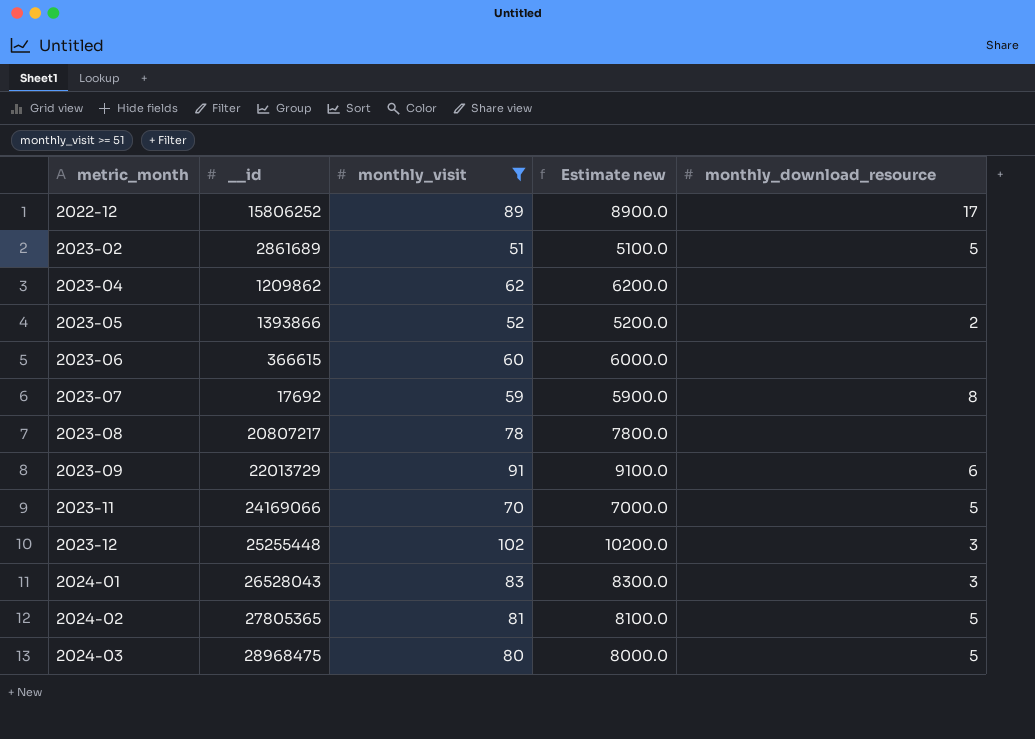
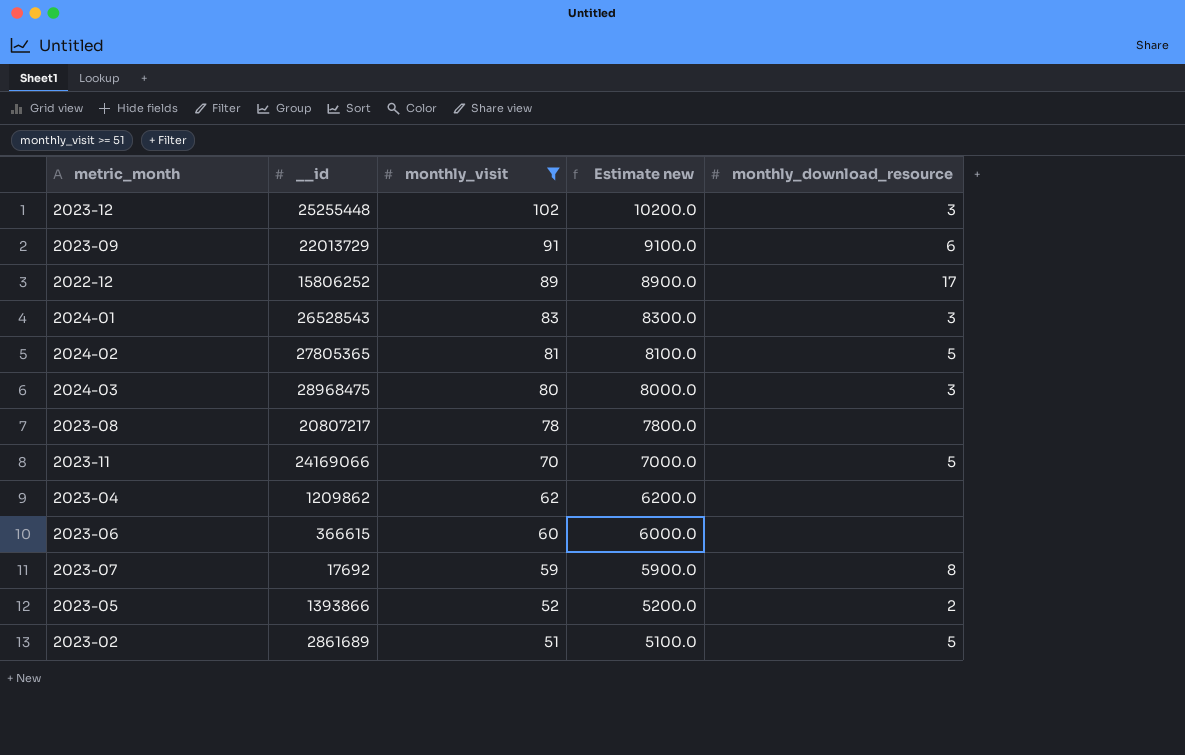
row order: metric_month ascending -> monthly_visit descending
2024-01 | __id: 26528043 -> 26528543
2024-03 | monthly_download_resource: 5 -> 3

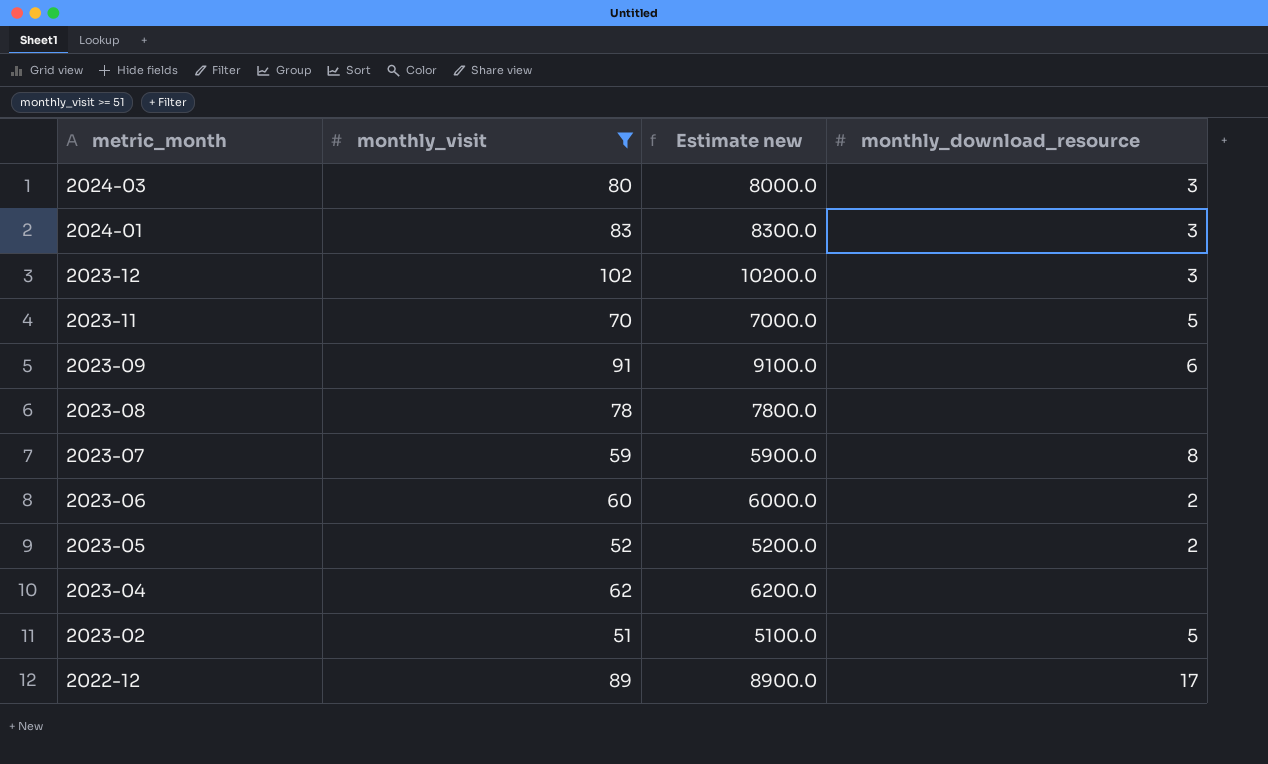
row order: monthly_visit descending -> metric_month descending
column __id | position: 2 -> none
row 2024-02: 27805365 | 81 | 8100.0 | 5 -> none
2023-06 | monthly_download_resource: none -> 2

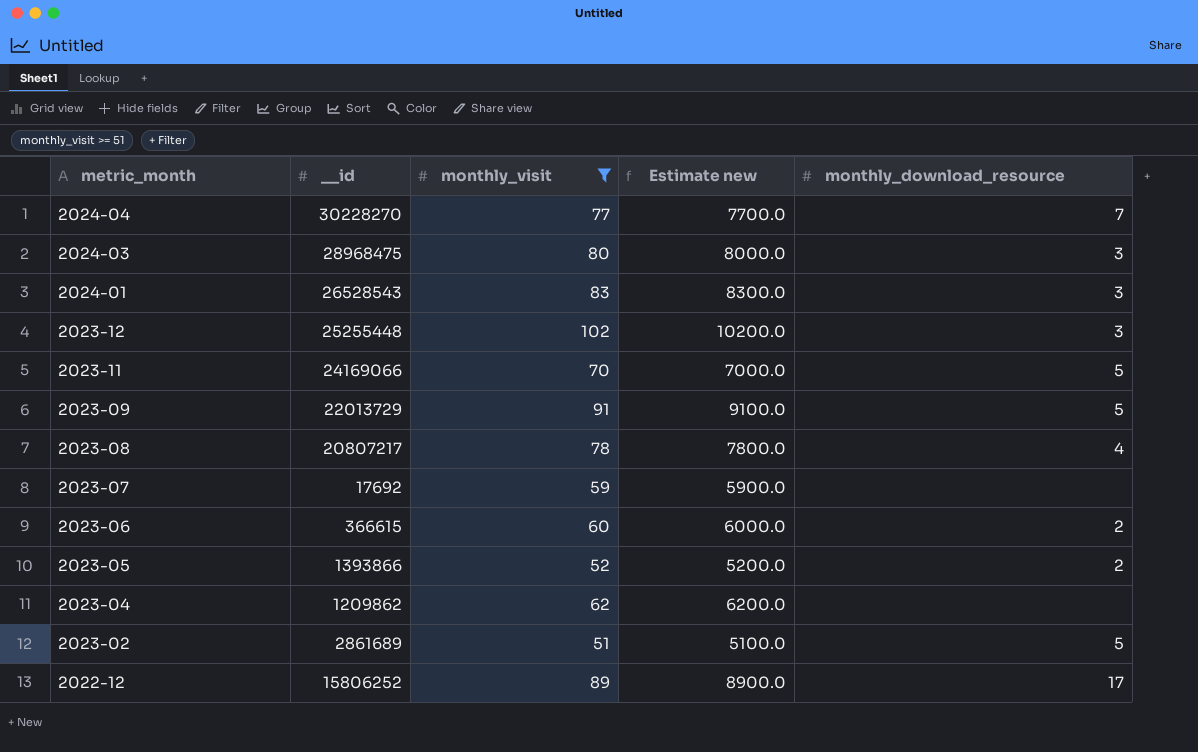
column __id | position: none -> 2
row 2024-04: none -> 30228270 | 77 | 7700.0 | 7
2023-09 | monthly_download_resource: 6 -> 5
2023-08 | monthly_download_resource: none -> 4
2023-07 | monthly_download_resource: 8 -> none

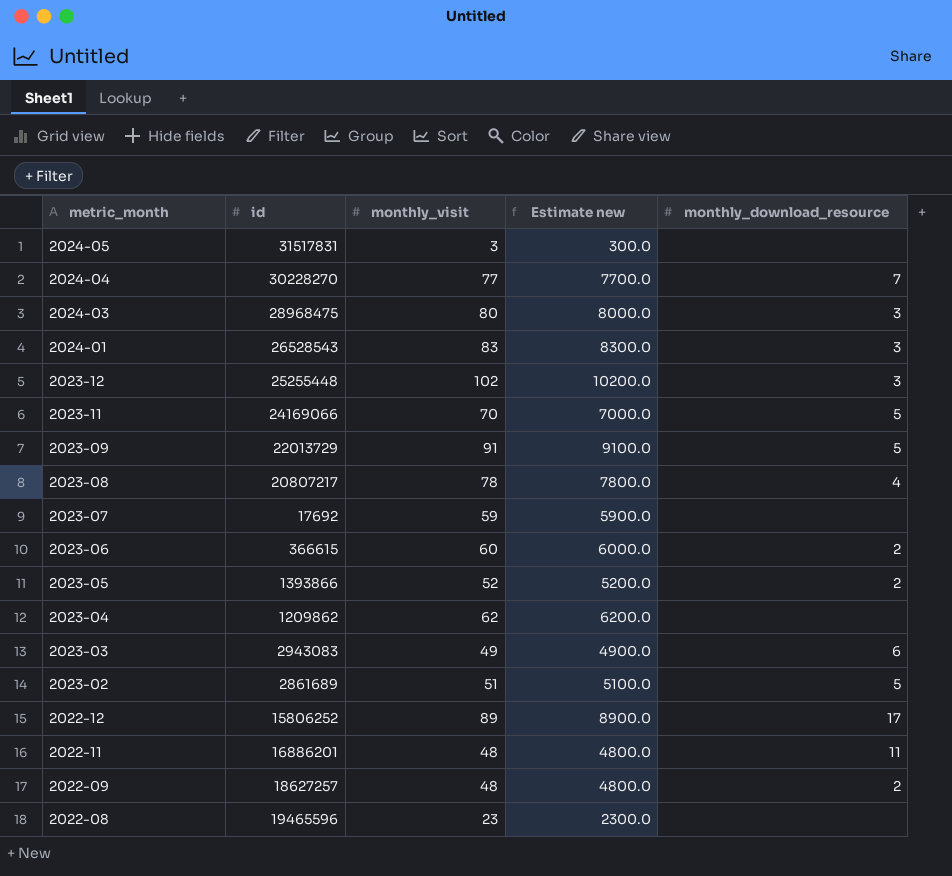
filter: monthly_visit >= 51 -> none
column name: __id -> id

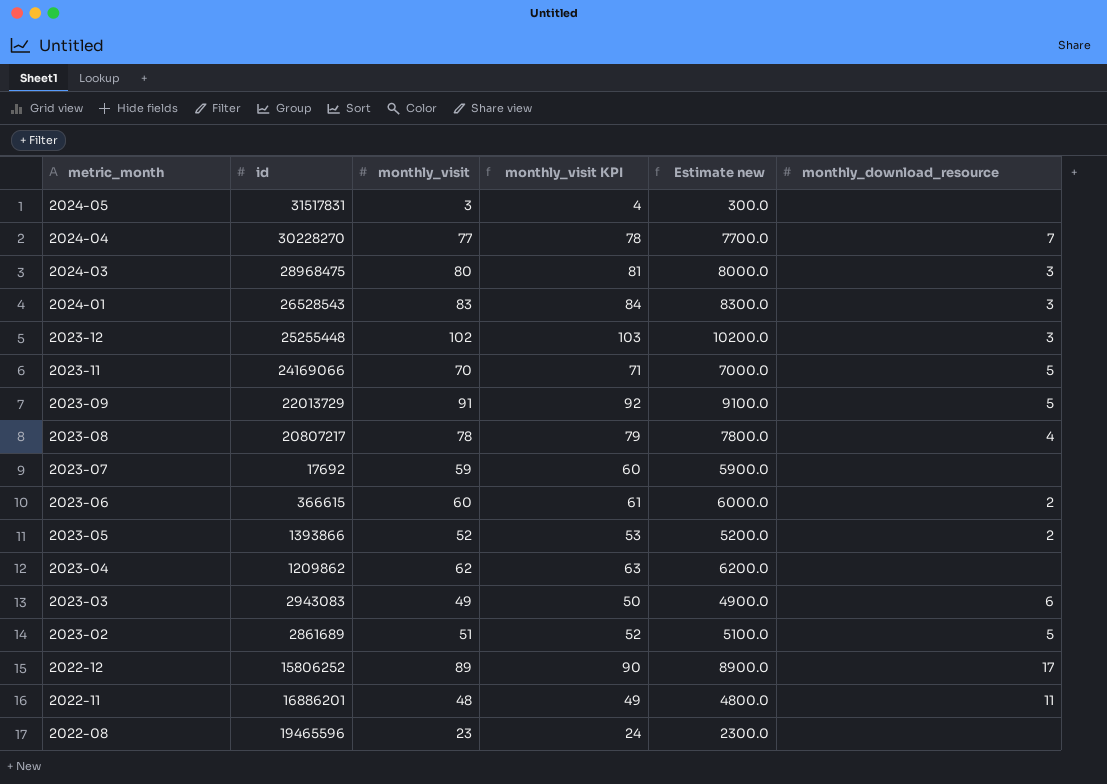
column monthly_visit KPI | formula: none -> [monthly_visit] + 1
row 2022-09: 18627257 | 48 | 4800.0 | 2 -> none

